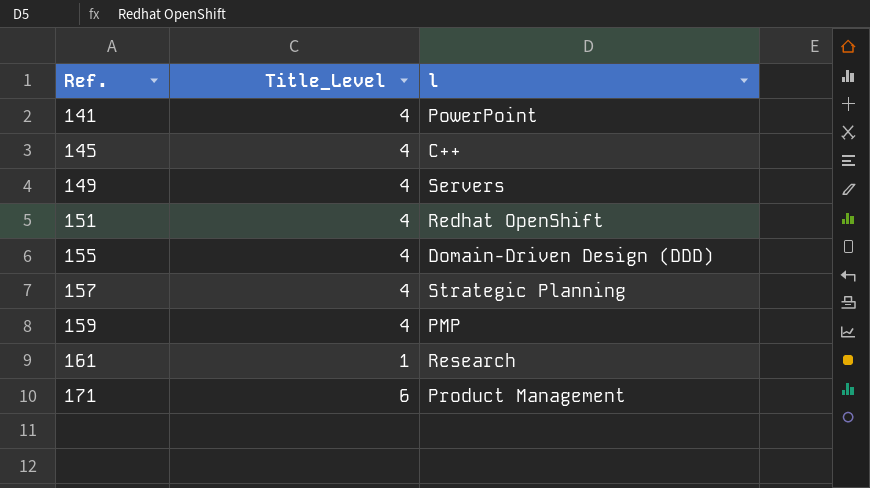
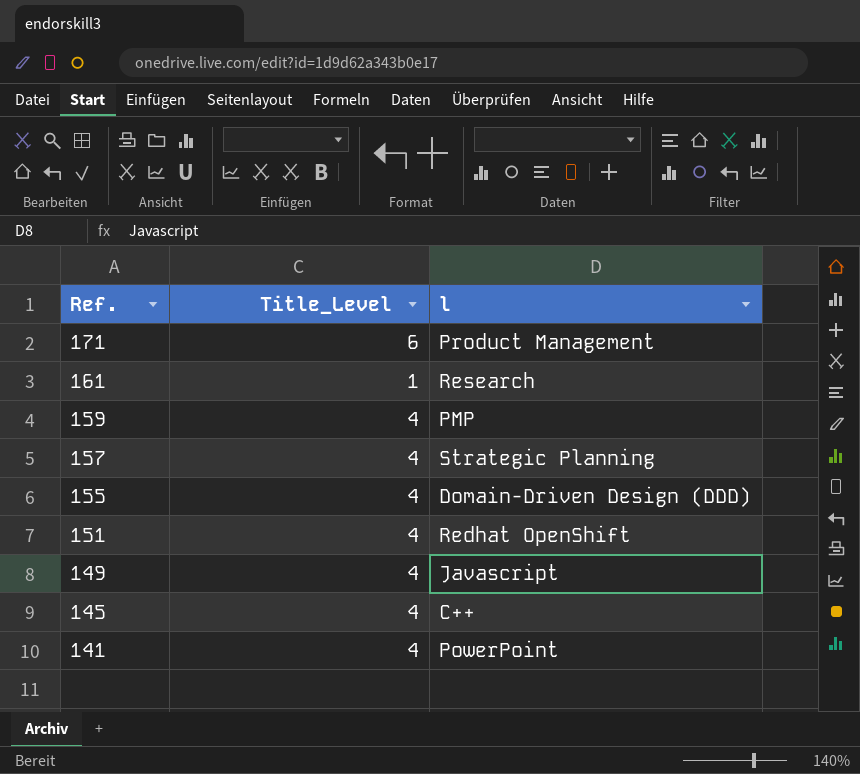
row order: Ref. ascending -> Ref. descending
149 | l: Servers -> Javascript

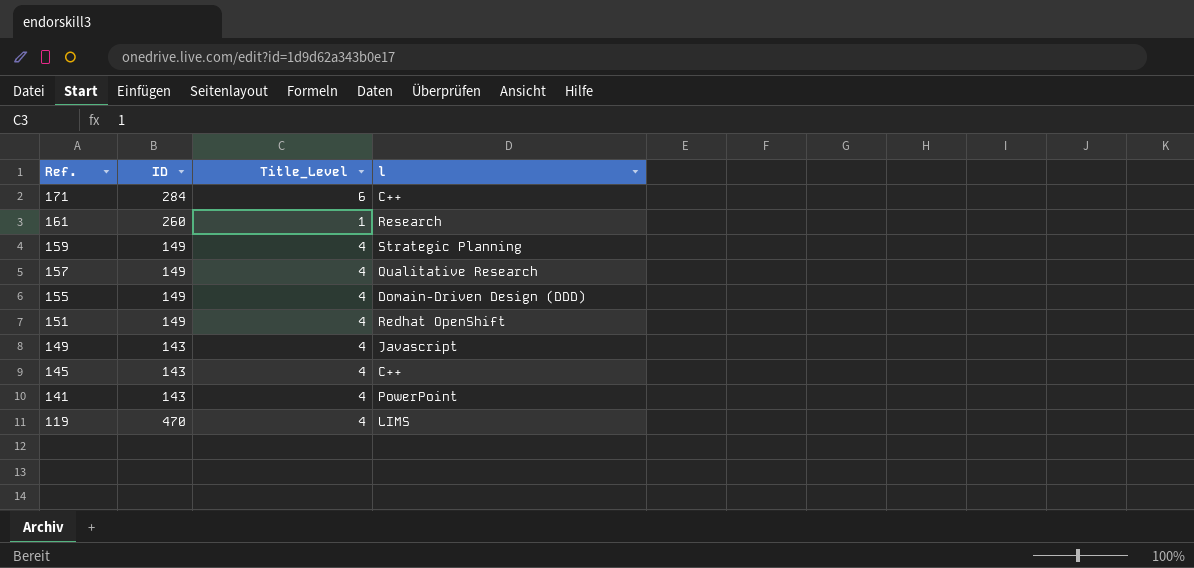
column ID | position: none -> 2
171 | l: Product Management -> C++
159 | l: PMP -> Strategic Planning
157 | l: Strategic Planning -> Qualitative Research
row 119: none -> 470 | 4 | LIMS

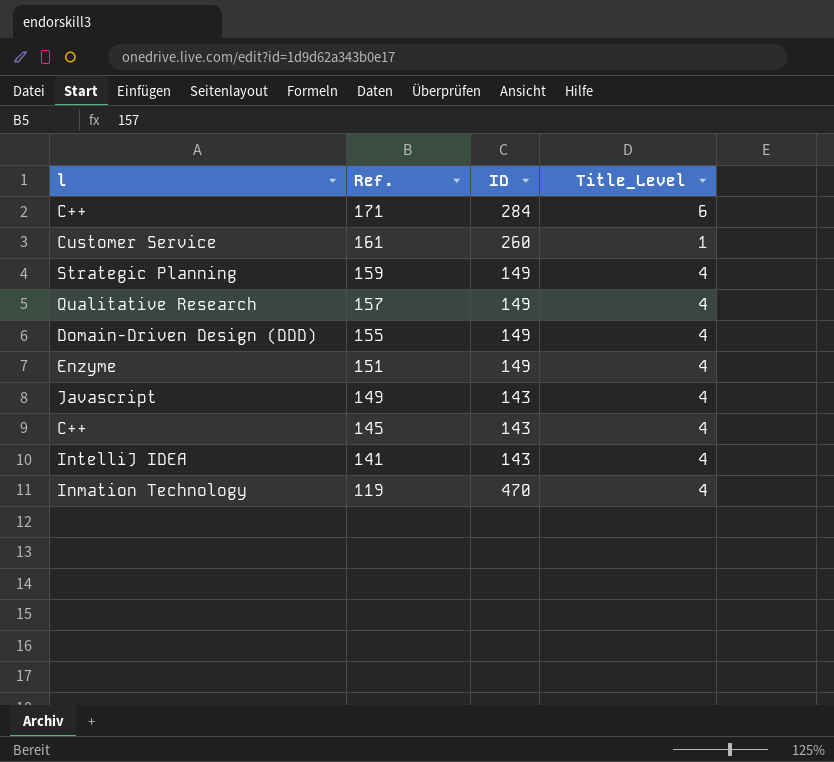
column l | position: 4 -> 1
161 | l: Research -> Customer Service
151 | l: Redhat OpenShift -> Enzyme
141 | l: PowerPoint -> IntelliJ IDEA
119 | l: LIMS -> Inmation Technology

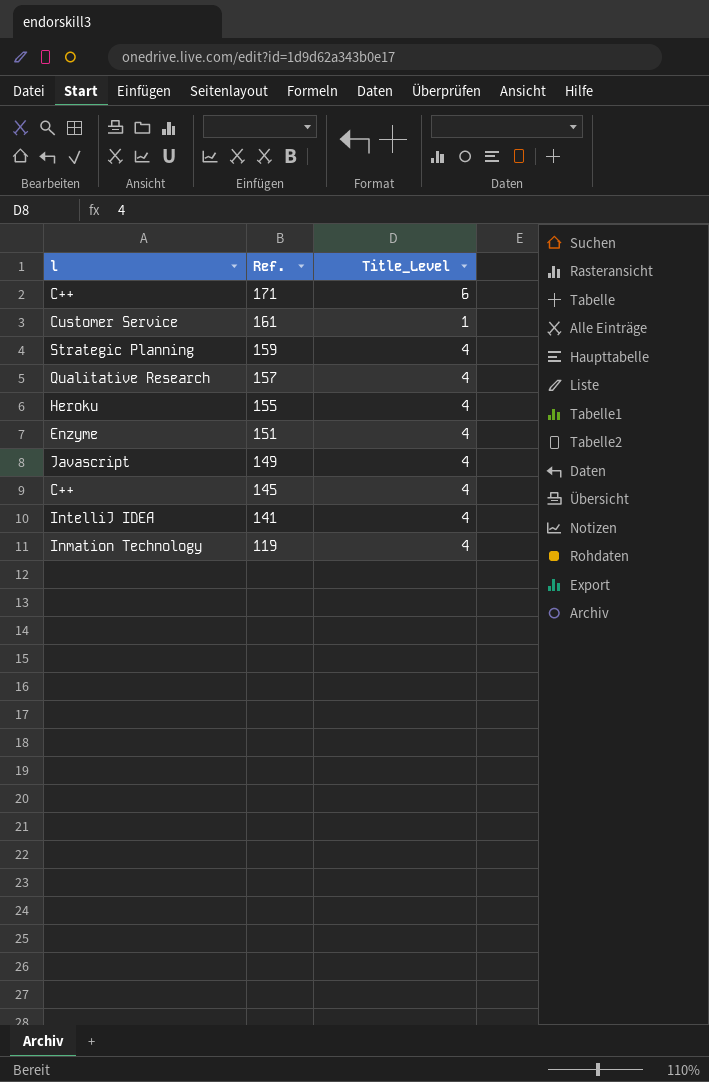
column ID | position: 3 -> none
155 | l: Domain-Driven Design (DDD) -> Heroku

